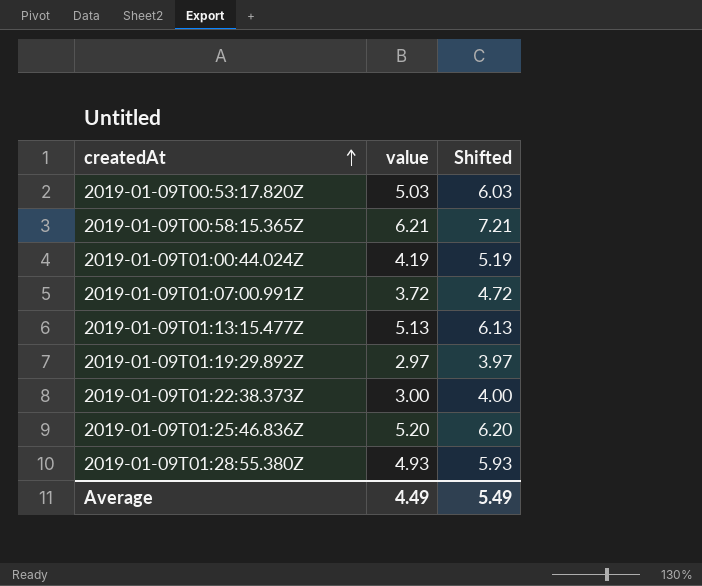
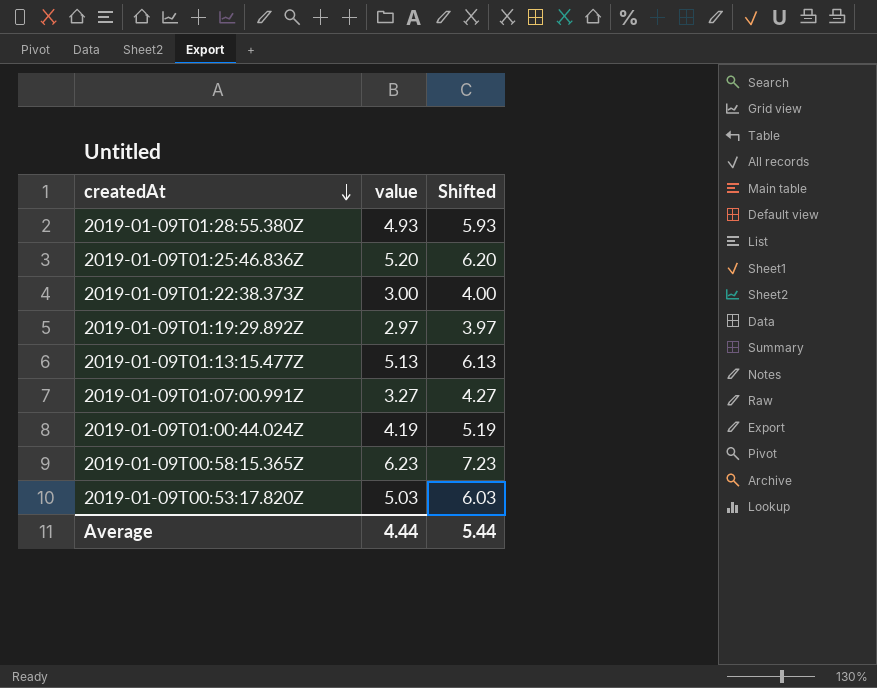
row order: createdAt ascending -> createdAt descending
2019-01-09T01:07:00.991Z | value: 3.72 -> 3.27
2019-01-09T01:07:00.991Z | Shifted: 4.72 -> 4.27
2019-01-09T00:58:15.365Z | value: 6.21 -> 6.23
2019-01-09T00:58:15.365Z | Shifted: 7.21 -> 7.23
Average | value: 4.49 -> 4.44
Average | Shifted: 5.49 -> 5.44

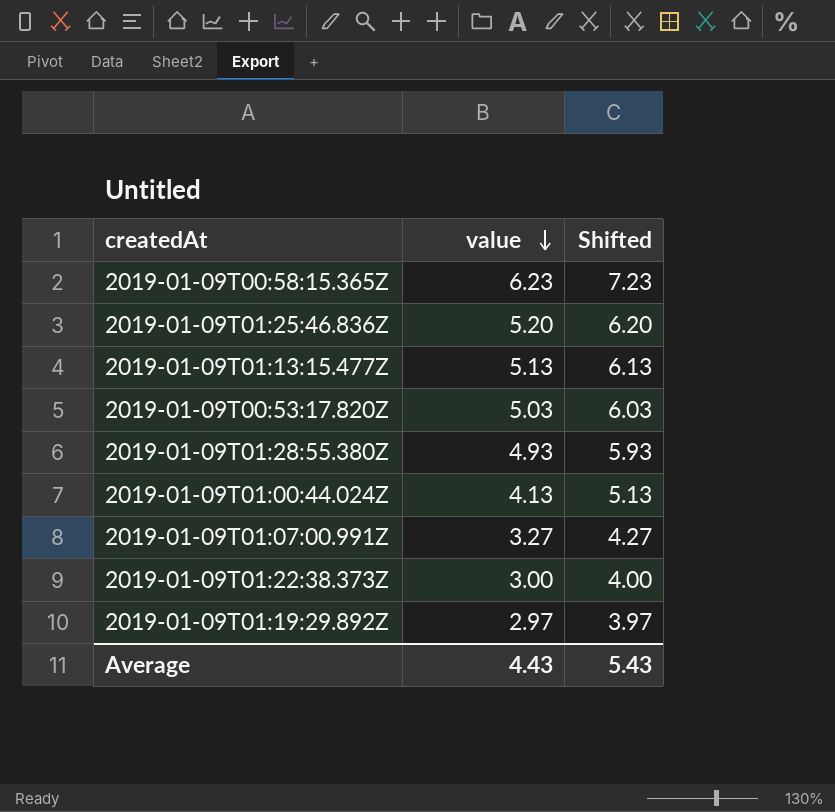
row order: createdAt descending -> value descending
2019-01-09T01:00:44.024Z | value: 4.19 -> 4.13
2019-01-09T01:00:44.024Z | Shifted: 5.19 -> 5.13
Average | value: 4.44 -> 4.43
Average | Shifted: 5.44 -> 5.43

